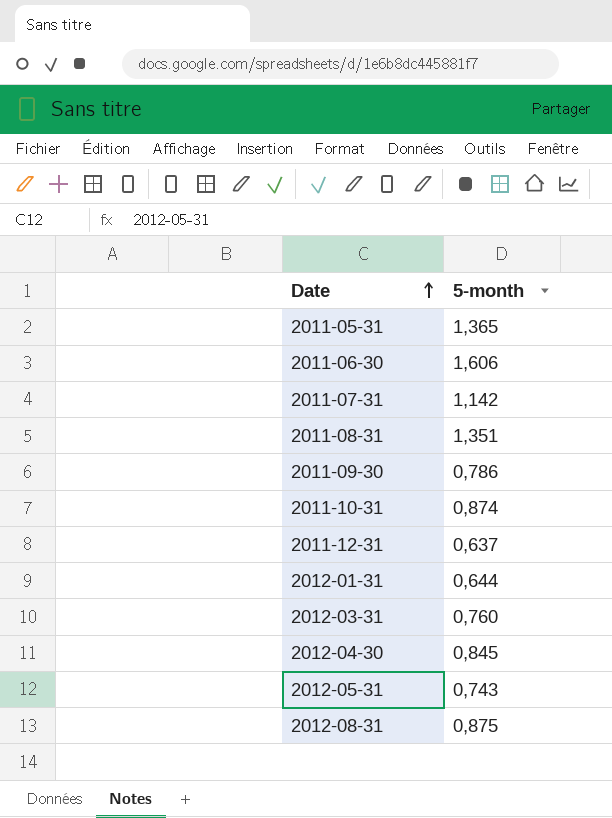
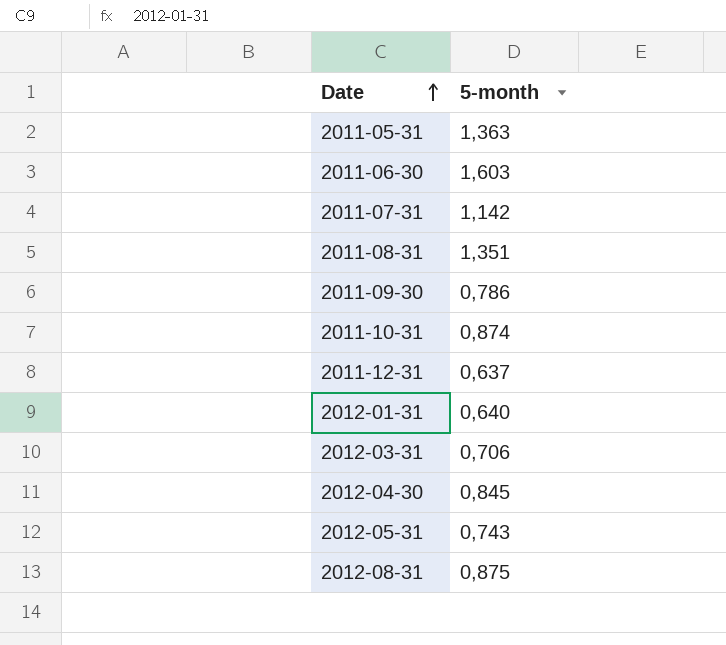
2011-05-31 | 5-month: 1,365 -> 1,363
2011-06-30 | 5-month: 1,606 -> 1,603
2012-01-31 | 5-month: 0,644 -> 0,640
2012-03-31 | 5-month: 0,760 -> 0,706

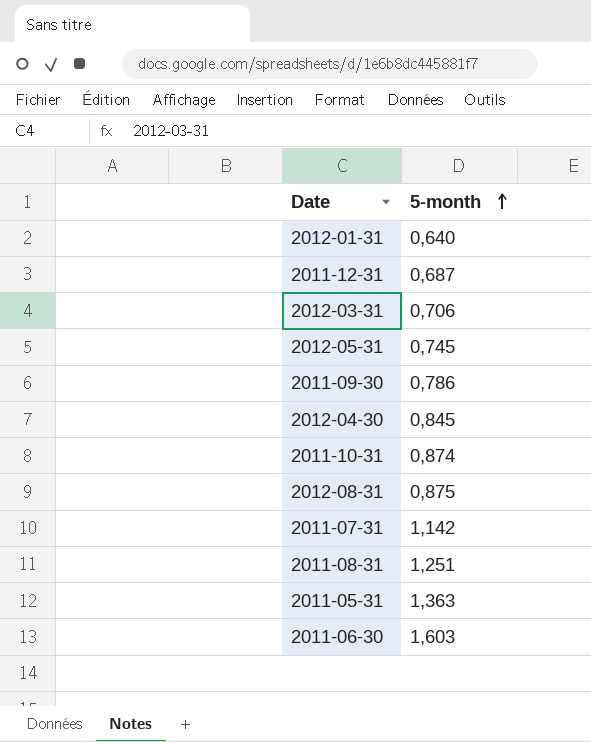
row order: Date ascending -> 5-month ascending
2011-12-31 | 5-month: 0,637 -> 0,687
2012-05-31 | 5-month: 0,743 -> 0,745
2011-08-31 | 5-month: 1,351 -> 1,251

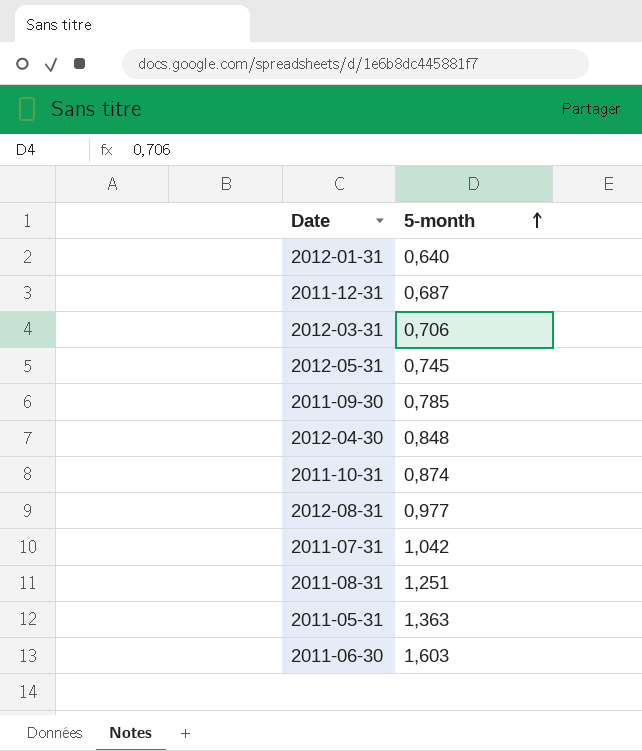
2011-09-30 | 5-month: 0,786 -> 0,785
2012-04-30 | 5-month: 0,845 -> 0,848
2012-08-31 | 5-month: 0,875 -> 0,977
2011-07-31 | 5-month: 1,142 -> 1,042

